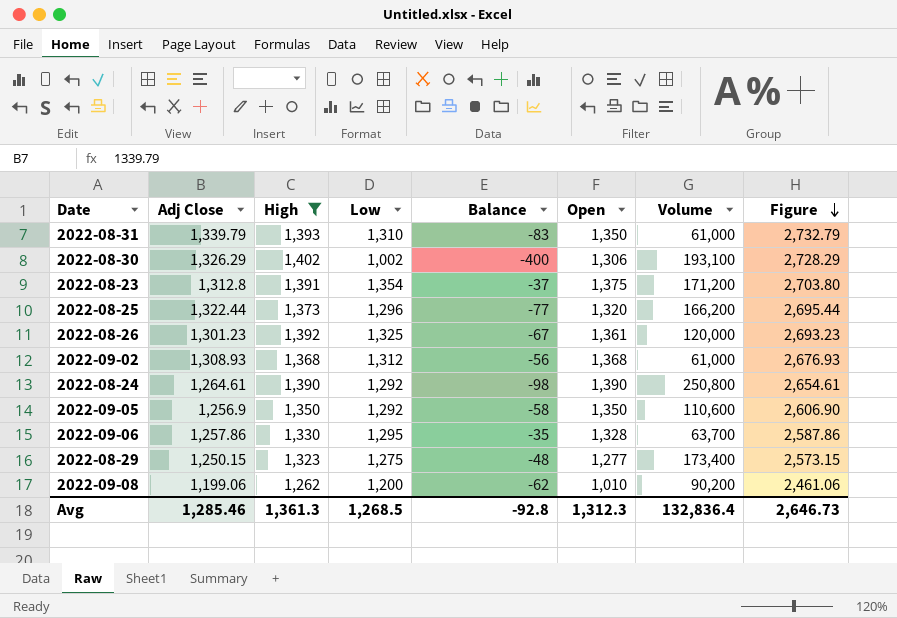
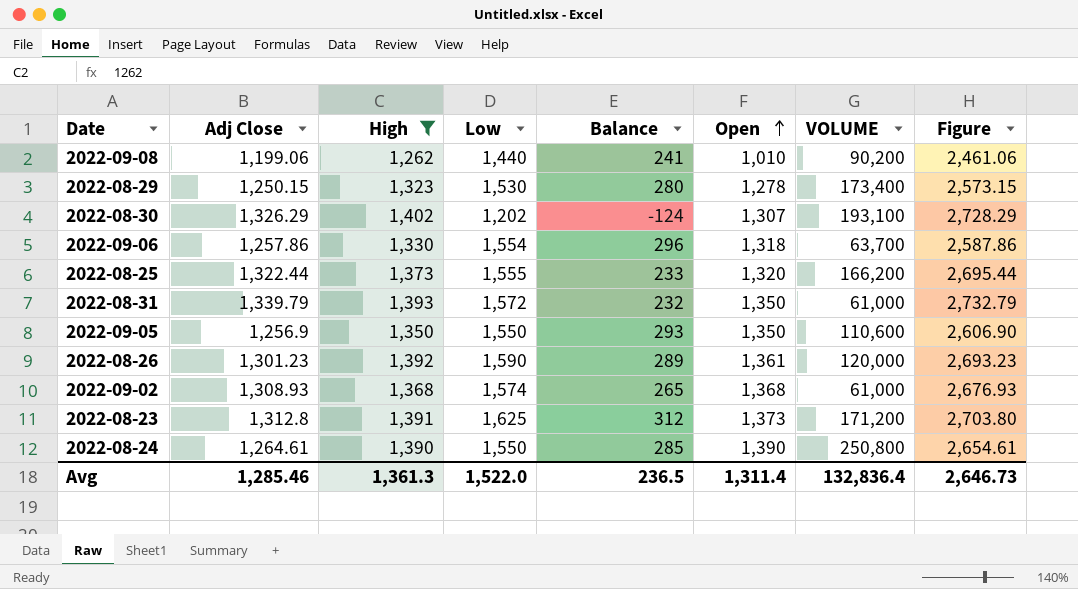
row order: Figure descending -> Open ascending
column Balance | formula: [Low] - [High] -> [Low] - [Adj Close]
column name: Volume -> VOLUME
2022-09-08 | Low: 1,200 -> 1,440
2022-08-29 | Low: 1,275 -> 1,530
2022-08-29 | Open: 1,277 -> 1,278
2022-08-30 | Low: 1,002 -> 1,202
2022-08-30 | Open: 1,306 -> 1,307
2022-09-06 | Low: 1,295 -> 1,554
2022-09-06 | Open: 1,328 -> 1,318
2022-08-25 | Low: 1,296 -> 1,555
2022-08-31 | Low: 1,310 -> 1,572
2022-09-05 | Low: 1,292 -> 1,550
2022-08-26 | Low: 1,325 -> 1,590
2022-09-02 | Low: 1,312 -> 1,574
2022-08-23 | Low: 1,354 -> 1,625
2022-08-23 | Open: 1,375 -> 1,373
2022-08-24 | Low: 1,292 -> 1,550
Avg | Low: 1,268.5 -> 1,522.0
Avg | Balance: -92.8 -> 236.5
Avg | Open: 1,312.3 -> 1,311.4

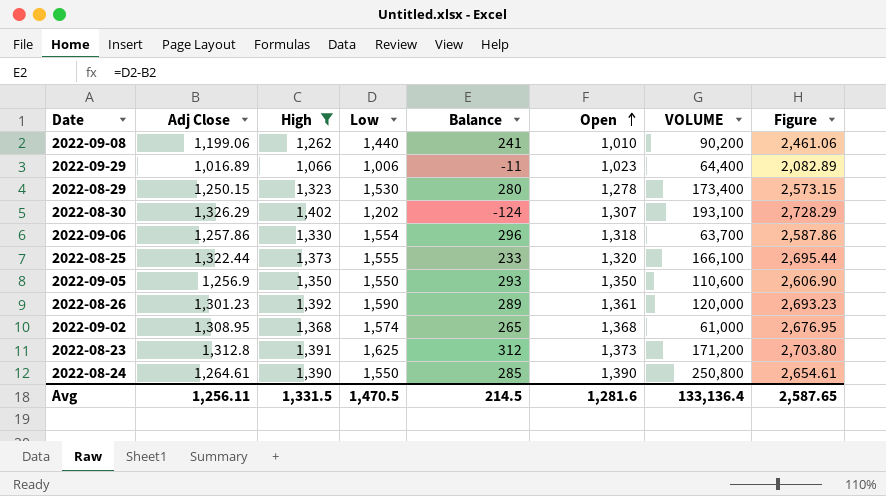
row 2022-08-31: 1,339.79 | 1,393 | 1,572 | 232 | 1,350 | 61,000 | 2,732.79 -> none
row 2022-09-29: none -> 1,016.89 | 1,066 | 1,006 | -11 | 1,023 | 64,400 | 2,082.89
2022-08-25 | VOLUME: 166,200 -> 166,100
2022-09-02 | Adj Close: 1,308.93 -> 1,308.95
2022-09-02 | Figure: 2,676.93 -> 2,676.95
Avg | Adj Close: 1,285.46 -> 1,256.11
Avg | High: 1,361.3 -> 1,331.5
Avg | Low: 1,522.0 -> 1,470.5
Avg | Balance: 236.5 -> 214.5
Avg | Open: 1,311.4 -> 1,281.6
Avg | VOLUME: 132,836.4 -> 133,136.4
Avg | Figure: 2,646.73 -> 2,587.65

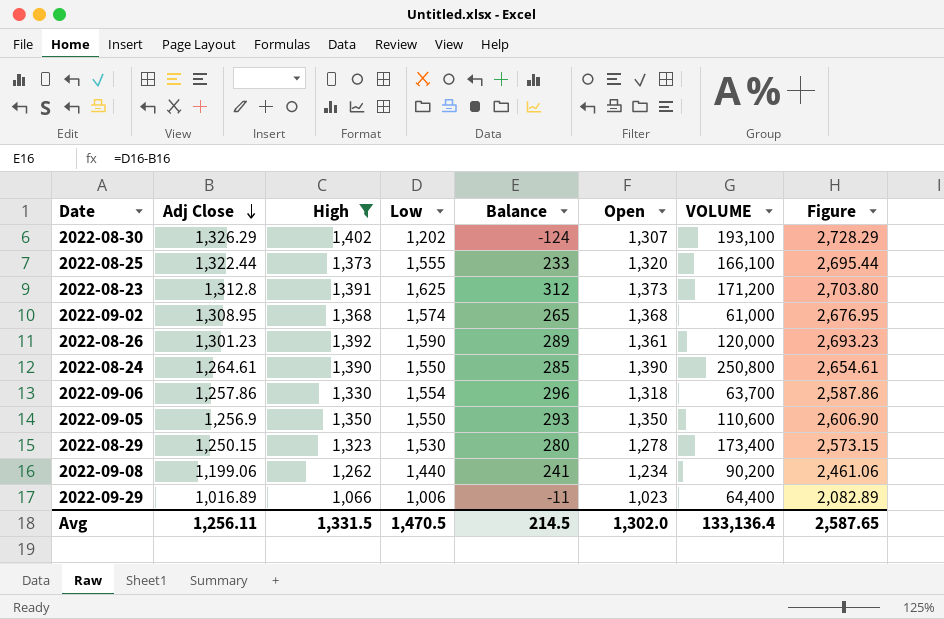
row order: Open ascending -> Adj Close descending
2022-09-08 | Open: 1,010 -> 1,234
Avg | Open: 1,281.6 -> 1,302.0

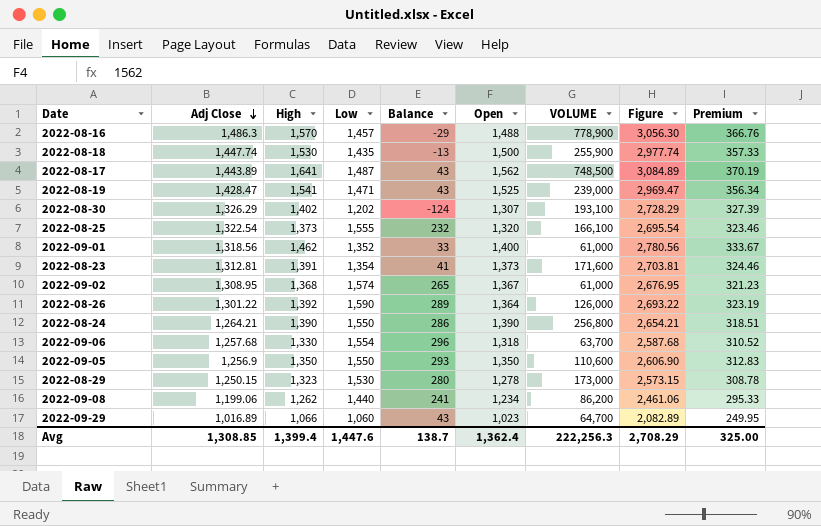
filter: High <= 1,402 -> none
column Premium | formula: none -> [Figure] * 0.12
2022-08-25 | Adj Close: 1,322.44 -> 1,322.54
2022-08-25 | Balance: 233 -> 232
2022-08-25 | Figure: 2,695.44 -> 2,695.54
2022-08-23 | Adj Close: 1,312.8 -> 1,312.81
2022-08-23 | Low: 1,625 -> 1,354
2022-08-23 | Balance: 312 -> 41
2022-08-23 | VOLUME: 171,200 -> 171,600
2022-08-23 | Figure: 2,703.80 -> 2,703.81
2022-09-02 | Open: 1,368 -> 1,367
2022-08-26 | Adj Close: 1,301.23 -> 1,301.22
2022-08-26 | Open: 1,361 -> 1,364
2022-08-26 | VOLUME: 120,000 -> 126,000
2022-08-26 | Figure: 2,693.23 -> 2,693.22
2022-08-24 | Adj Close: 1,264.61 -> 1,264.21
2022-08-24 | Balance: 285 -> 286
2022-08-24 | VOLUME: 250,800 -> 256,800
2022-08-24 | Figure: 2,654.61 -> 2,654.21
2022-09-06 | Adj Close: 1,257.86 -> 1,257.68
2022-09-06 | Figure: 2,587.86 -> 2,587.68
2022-08-29 | VOLUME: 173,400 -> 173,000
2022-09-08 | VOLUME: 90,200 -> 86,200
2022-09-29 | Low: 1,006 -> 1,060
2022-09-29 | Balance: -11 -> 43
2022-09-29 | VOLUME: 64,400 -> 64,700
Avg | Adj Close: 1,256.11 -> 1,308.85
Avg | High: 1,331.5 -> 1,399.4
Avg | Low: 1,470.5 -> 1,447.6
Avg | Balance: 214.5 -> 138.7
Avg | Open: 1,302.0 -> 1,362.4
Avg | VOLUME: 133,136.4 -> 222,256.3
Avg | Figure: 2,587.65 -> 2,708.29

